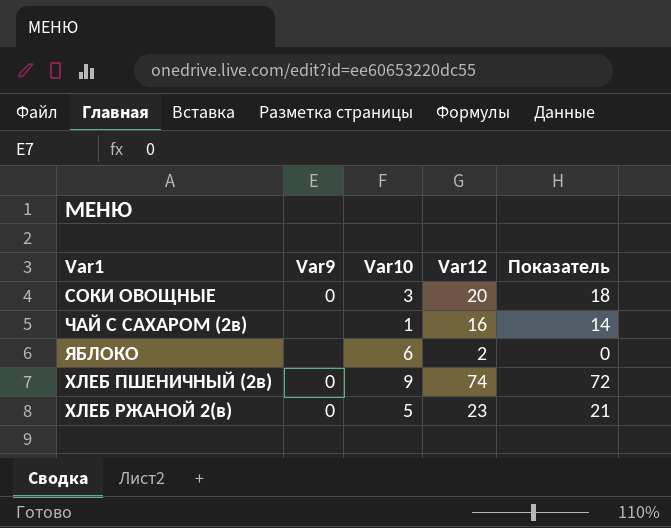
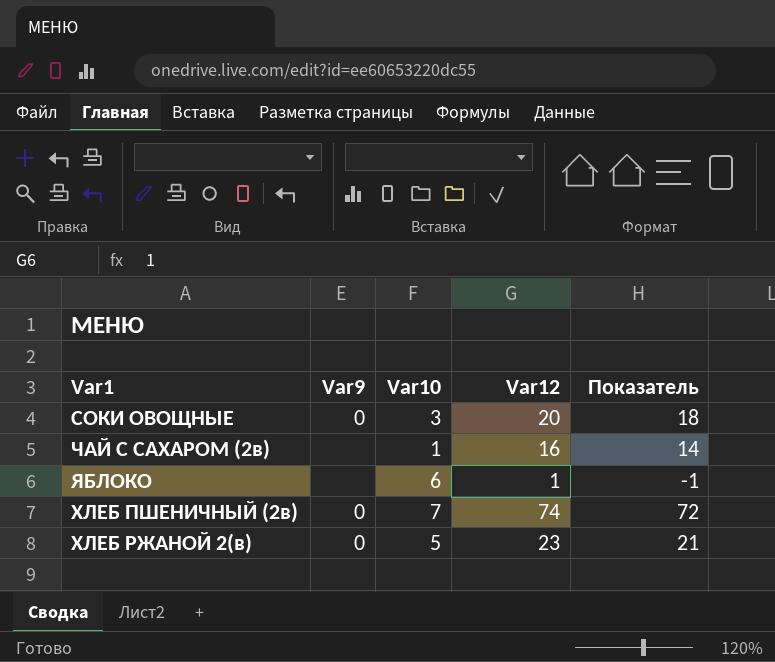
ЯБЛОКО | Var12: 2 -> 1
ЯБЛОКО | Показатель: 0 -> -1
ХЛЕБ ПШЕНИЧНЫЙ (2в) | Var10: 9 -> 7

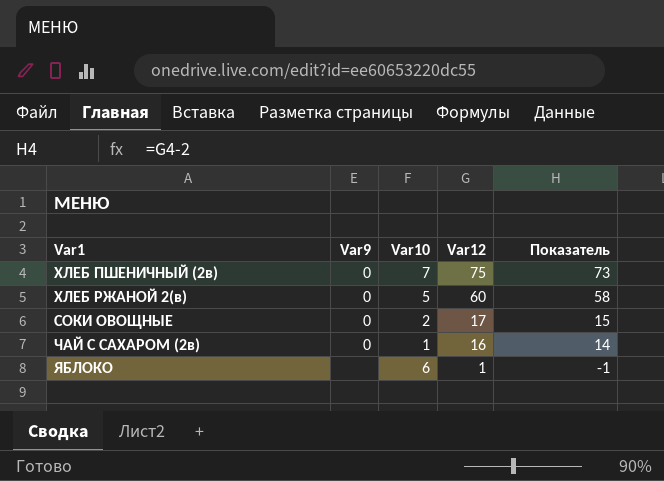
row order: none -> Var12 descending
ХЛЕБ ПШЕНИЧНЫЙ (2в) | Var12: 74 -> 75
ХЛЕБ ПШЕНИЧНЫЙ (2в) | Показатель: 72 -> 73
ХЛЕБ РЖАНОЙ 2(в) | Var12: 23 -> 60
ХЛЕБ РЖАНОЙ 2(в) | Показатель: 21 -> 58
СОКИ ОВОЩНЫЕ | Var10: 3 -> 2
СОКИ ОВОЩНЫЕ | Var12: 20 -> 17
СОКИ ОВОЩНЫЕ | Показатель: 18 -> 15
ЧАЙ С САХАРОМ (2в) | Var9: none -> 0

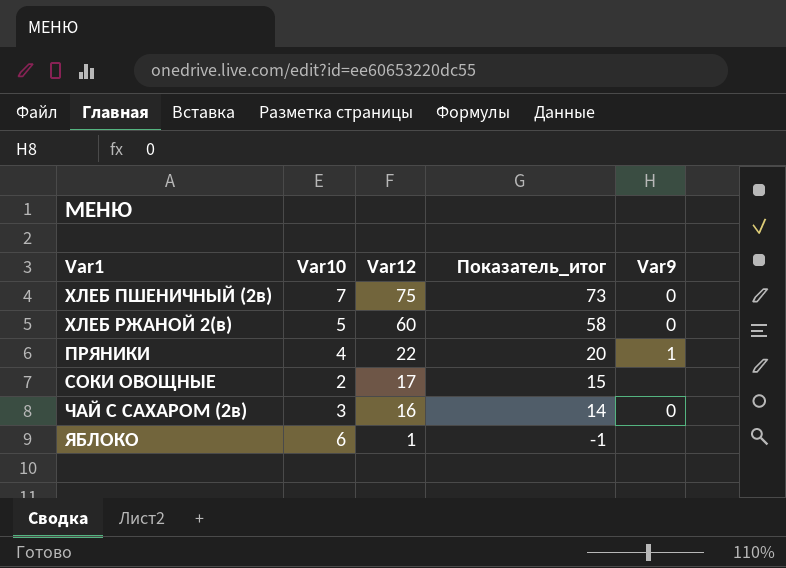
column name: Показатель -> Показатель_итог
column Var9 | position: 2 -> 5
row ПРЯНИКИ: none -> 4 | 22 | 20 | 1
СОКИ ОВОЩНЫЕ | Var9: 0 -> none
ЧАЙ С САХАРОМ (2в) | Var10: 1 -> 3

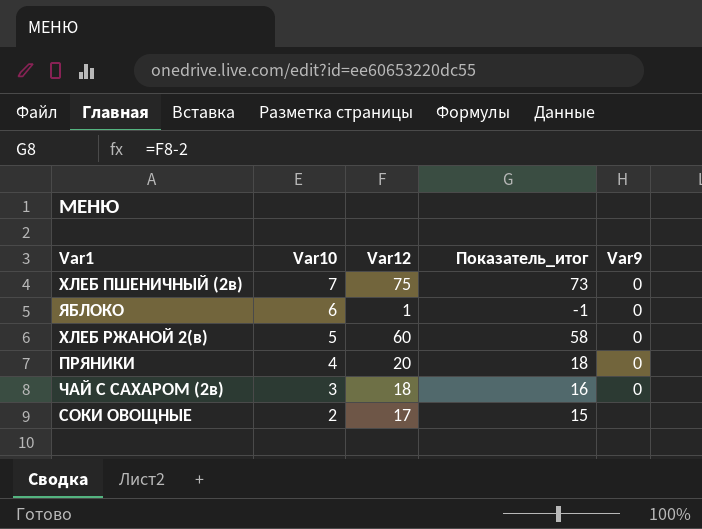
row order: Var12 descending -> Var10 descending
ЯБЛОКО | Var9: none -> 0
ПРЯНИКИ | Var12: 22 -> 20
ПРЯНИКИ | Показатель_итог: 20 -> 18
ПРЯНИКИ | Var9: 1 -> 0
ЧАЙ С САХАРОМ (2в) | Var12: 16 -> 18
ЧАЙ С САХАРОМ (2в) | Показатель_итог: 14 -> 16

